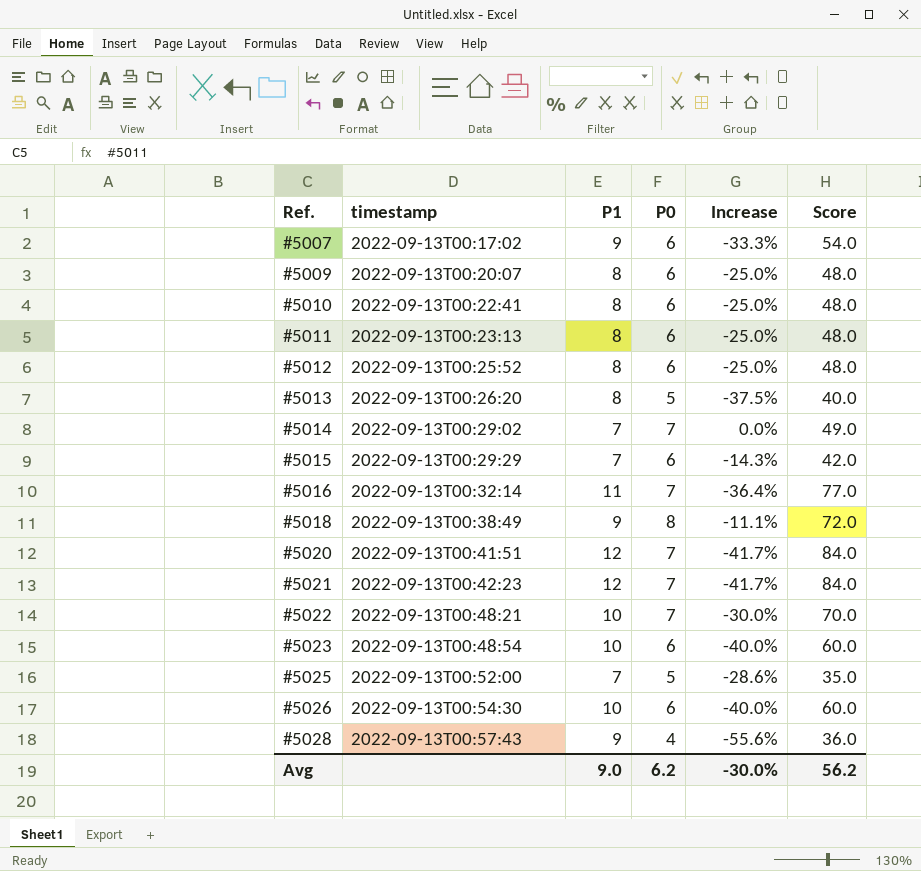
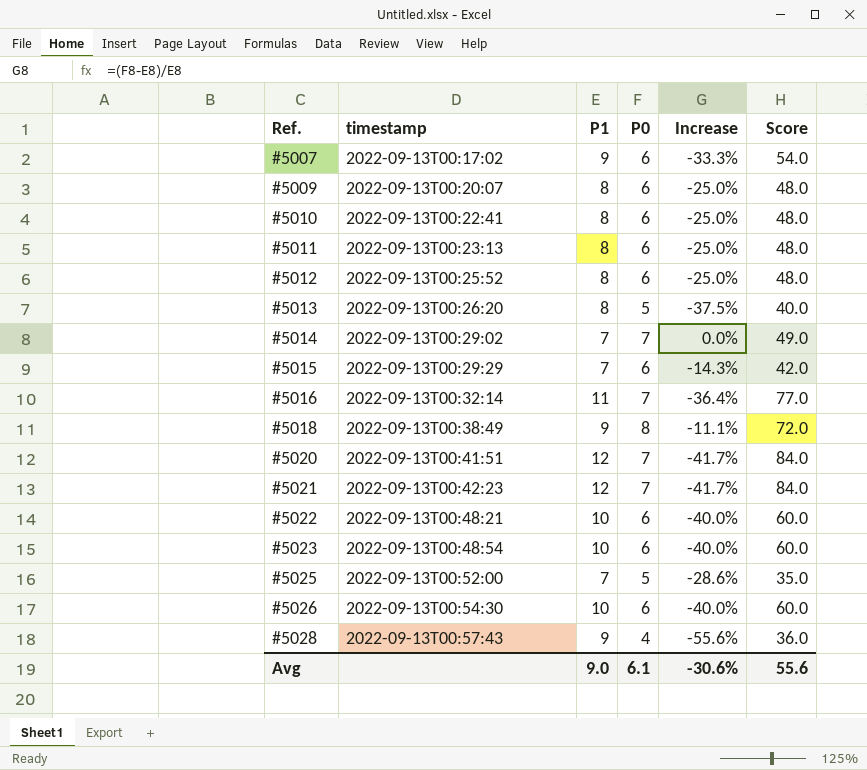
#5022 | P0: 7 -> 6
#5022 | Increase: -30.0% -> -40.0%
#5022 | Score: 70.0 -> 60.0
Avg | P0: 6.2 -> 6.1
Avg | Increase: -30.0% -> -30.6%
Avg | Score: 56.2 -> 55.6

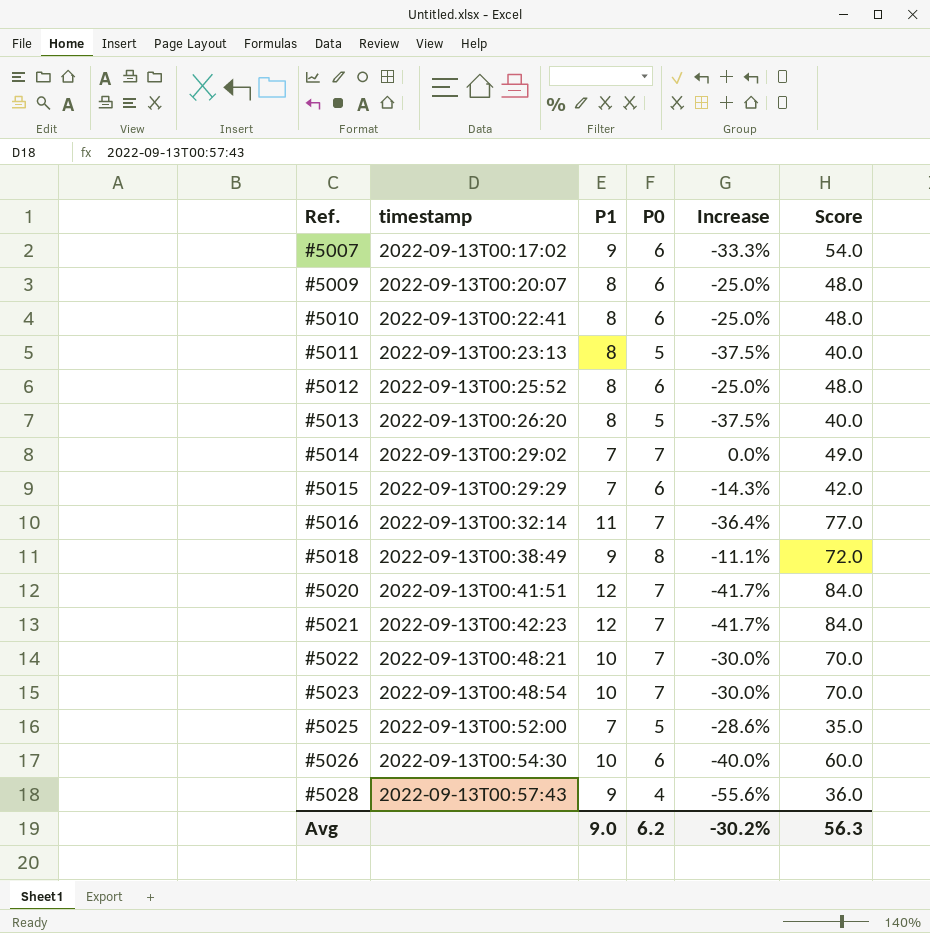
#5011 | P0: 6 -> 5
#5011 | Increase: -25.0% -> -37.5%
#5011 | Score: 48.0 -> 40.0
#5022 | P0: 6 -> 7
#5022 | Increase: -40.0% -> -30.0%
#5022 | Score: 60.0 -> 70.0
#5023 | P0: 6 -> 7
#5023 | Increase: -40.0% -> -30.0%
#5023 | Score: 60.0 -> 70.0
Avg | P0: 6.1 -> 6.2
Avg | Increase: -30.6% -> -30.2%
Avg | Score: 55.6 -> 56.3

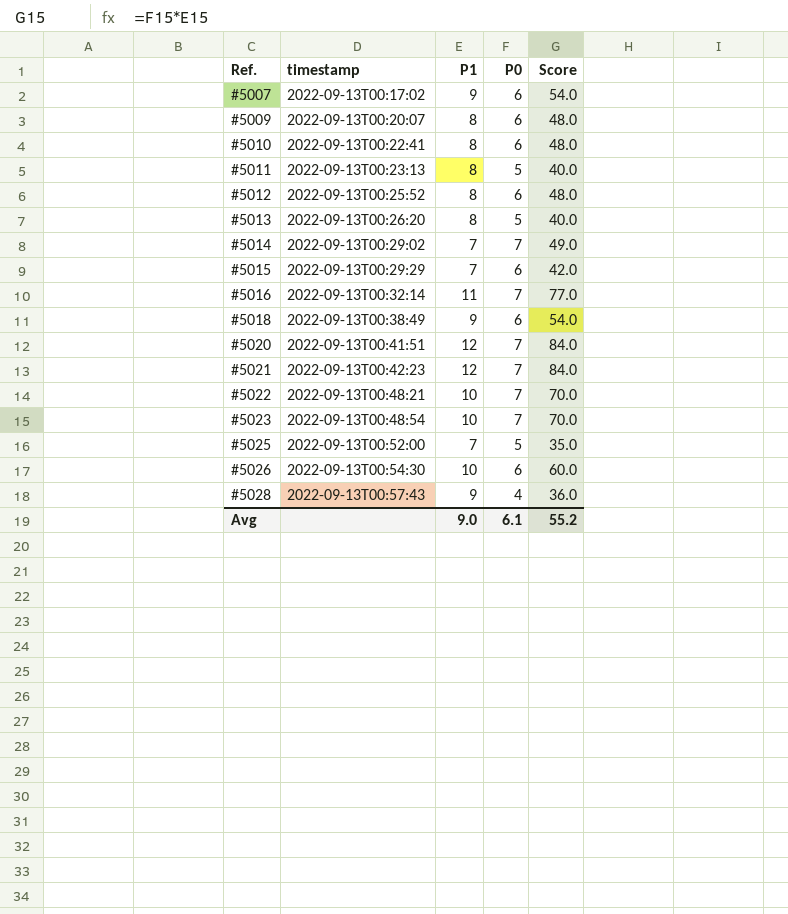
column Increase | formula: ([P0] - [P1]) / [P1] -> none
#5018 | P0: 8 -> 6
#5018 | Score: 72.0 -> 54.0
Avg | P0: 6.2 -> 6.1
Avg | Score: 56.3 -> 55.2

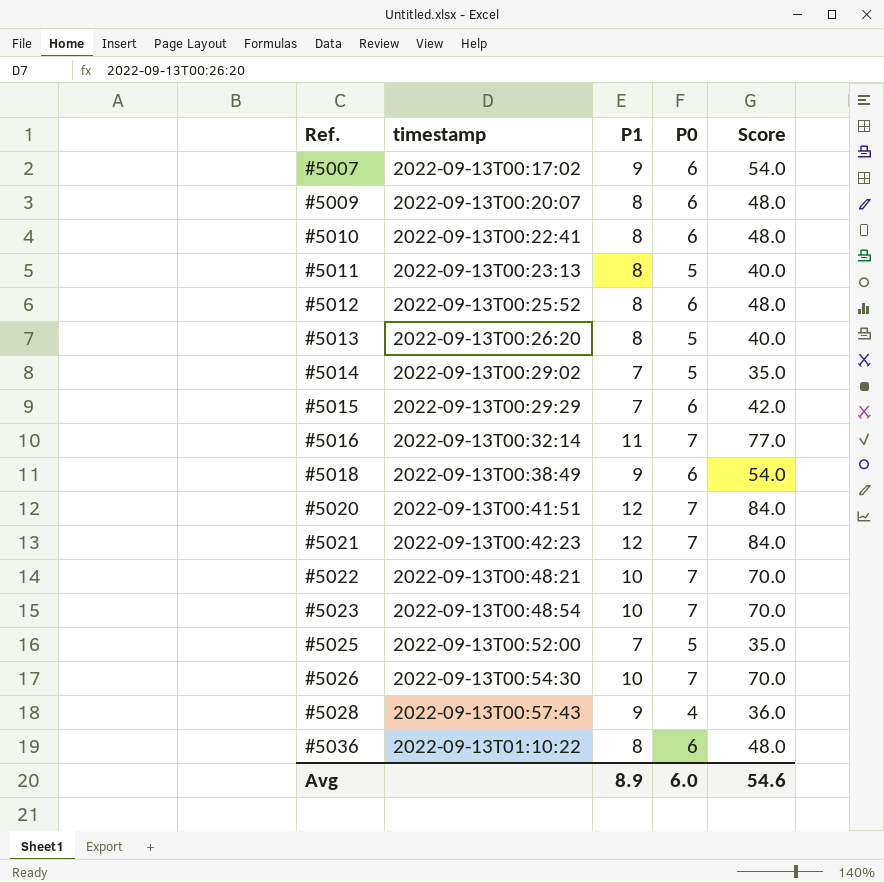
#5014 | P0: 7 -> 5
#5014 | Score: 49.0 -> 35.0
#5026 | P0: 6 -> 7
#5026 | Score: 60.0 -> 70.0
row #5036: none -> 2022-09-13T01:10:22 | 8 | 6 | 48.0
Avg | P1: 9.0 -> 8.9
Avg | P0: 6.1 -> 6.0
Avg | Score: 55.2 -> 54.6

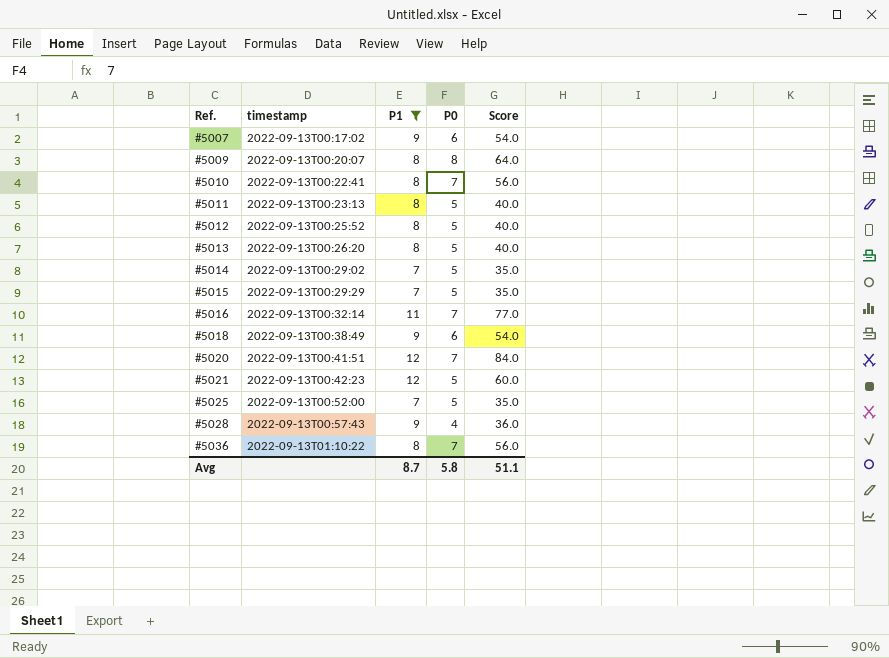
filter: none -> P1 != 10
#5009 | P0: 6 -> 8
#5009 | Score: 48.0 -> 64.0
#5010 | P0: 6 -> 7
#5010 | Score: 48.0 -> 56.0
#5012 | P0: 6 -> 5
#5012 | Score: 48.0 -> 40.0
#5015 | P0: 6 -> 5
#5015 | Score: 42.0 -> 35.0
#5021 | P0: 7 -> 5
#5021 | Score: 84.0 -> 60.0
#5036 | P0: 6 -> 7
#5036 | Score: 48.0 -> 56.0
Avg | P1: 8.9 -> 8.7
Avg | P0: 6.0 -> 5.8
Avg | Score: 54.6 -> 51.1

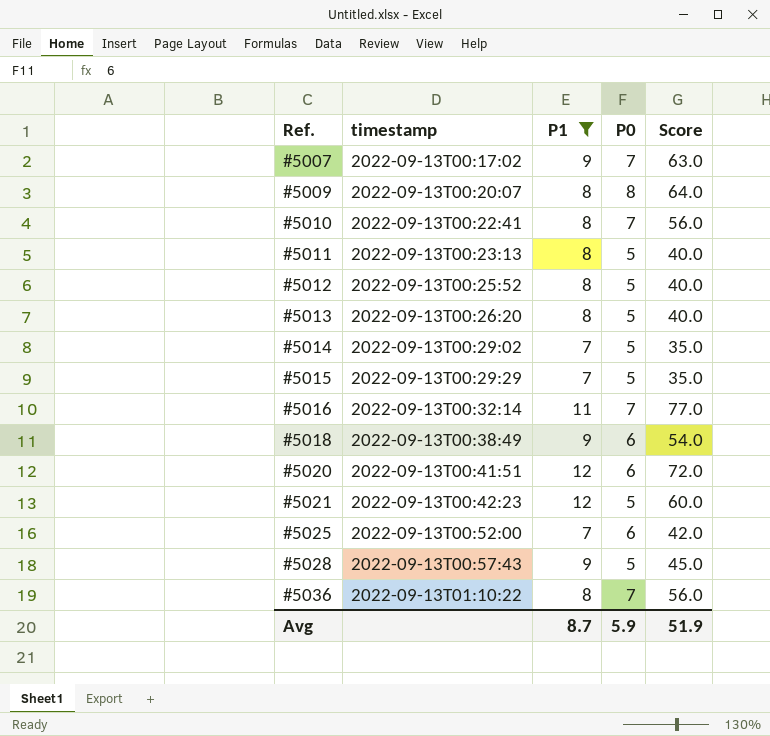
#5007 | P0: 6 -> 7
#5007 | Score: 54.0 -> 63.0
#5020 | P0: 7 -> 6
#5020 | Score: 84.0 -> 72.0
#5025 | P0: 5 -> 6
#5025 | Score: 35.0 -> 42.0
#5028 | P0: 4 -> 5
#5028 | Score: 36.0 -> 45.0
Avg | P0: 5.8 -> 5.9
Avg | Score: 51.1 -> 51.9

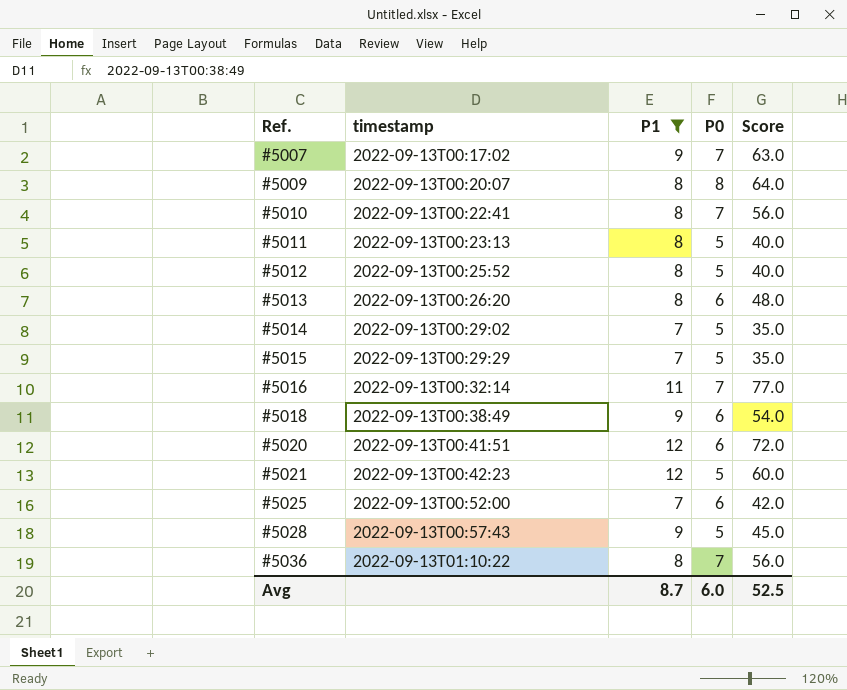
#5013 | P0: 5 -> 6
#5013 | Score: 40.0 -> 48.0
Avg | P0: 5.9 -> 6.0
Avg | Score: 51.9 -> 52.5

